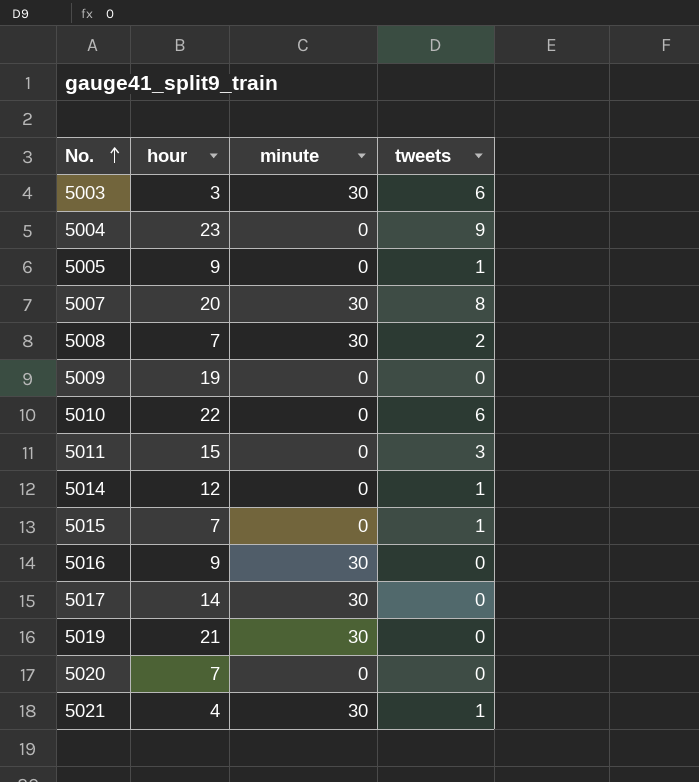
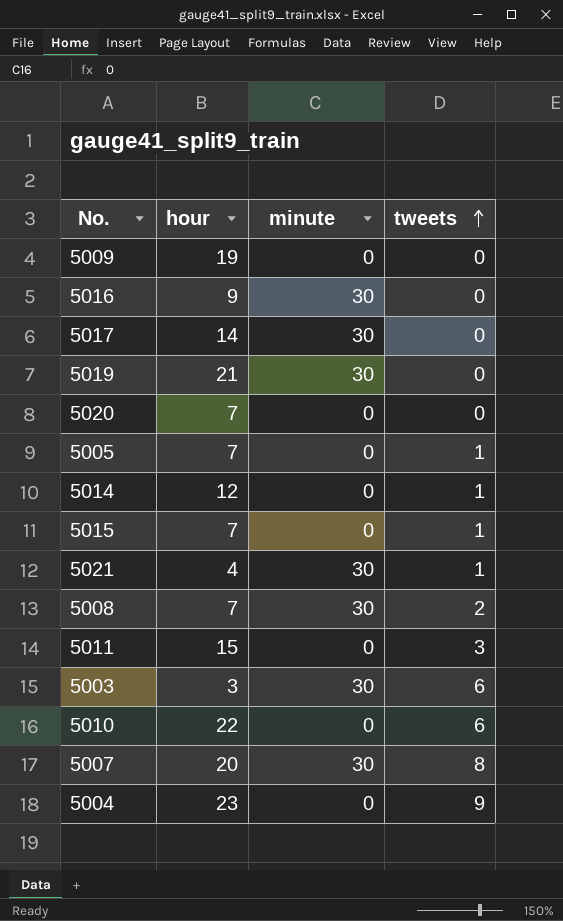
row order: No. ascending -> tweets ascending
5005 | hour: 9 -> 7

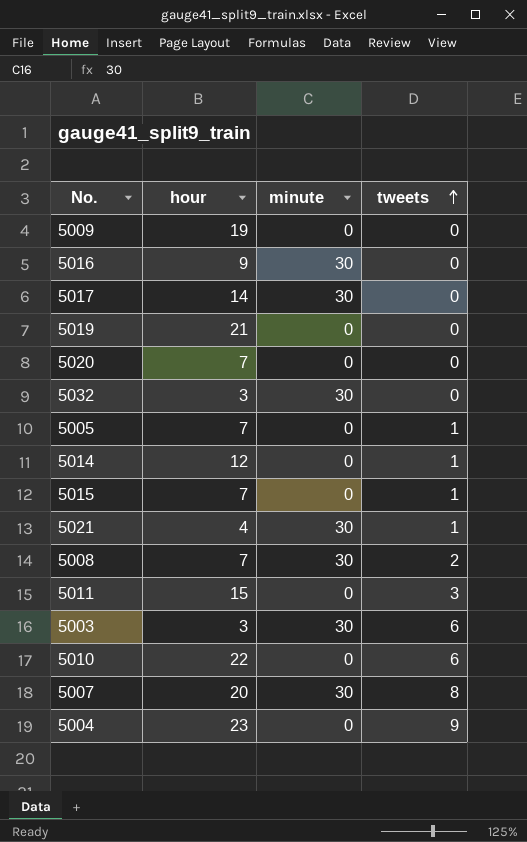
5019 | minute: 30 -> 0
row 5032: none -> 3 | 30 | 0

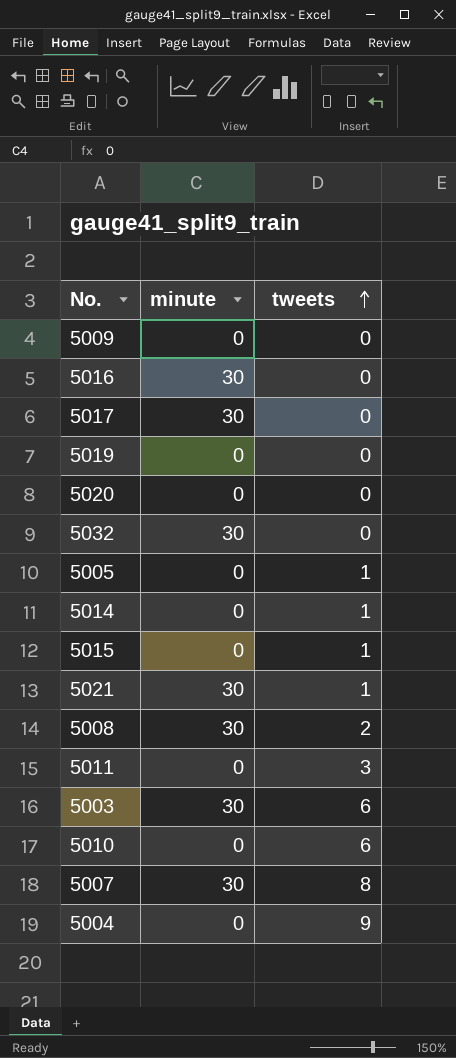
column hour | position: 2 -> none

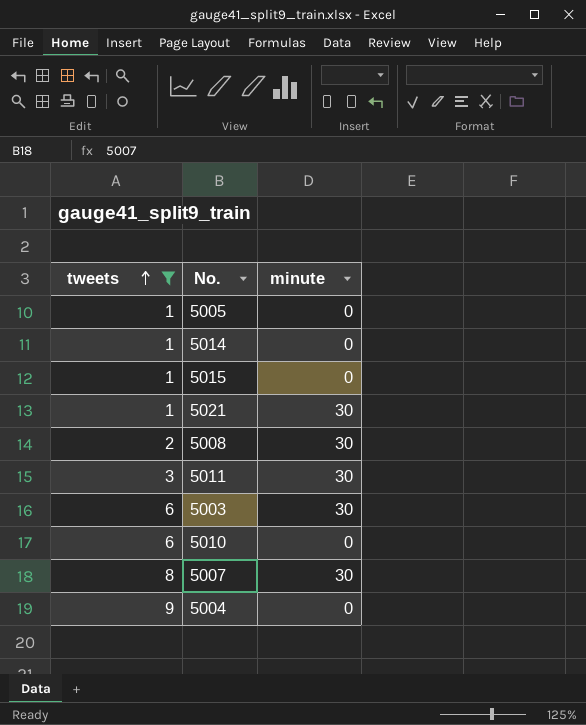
filter: none -> tweets != 0
column tweets | position: 3 -> 1
5011 | minute: 0 -> 30

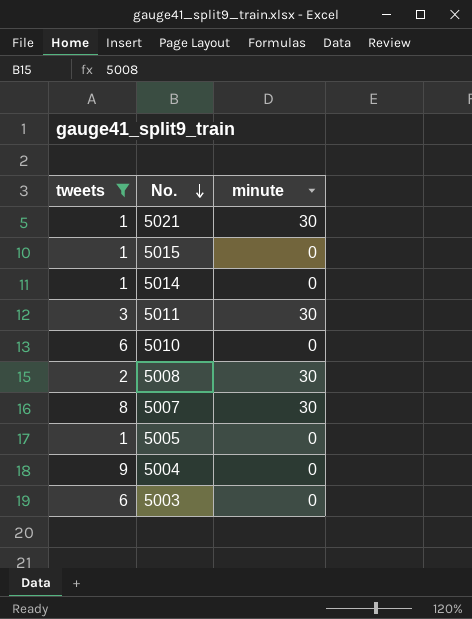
row order: tweets ascending -> No. descending
5003 | minute: 30 -> 0

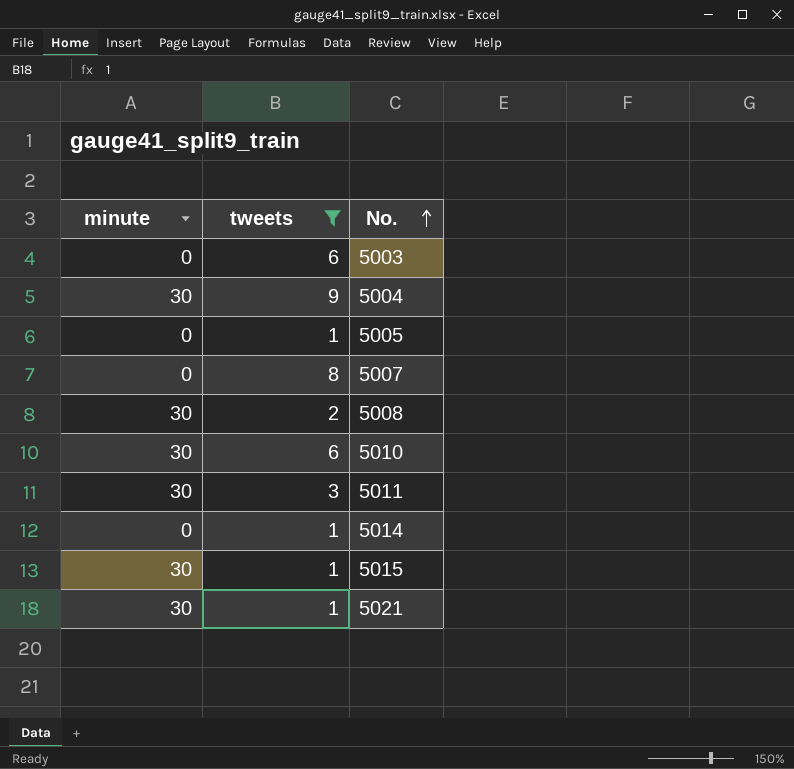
row order: No. descending -> No. ascending
column minute | position: 3 -> 1
5004 | minute: 0 -> 30
5007 | minute: 30 -> 0
5010 | minute: 0 -> 30
5015 | minute: 0 -> 30

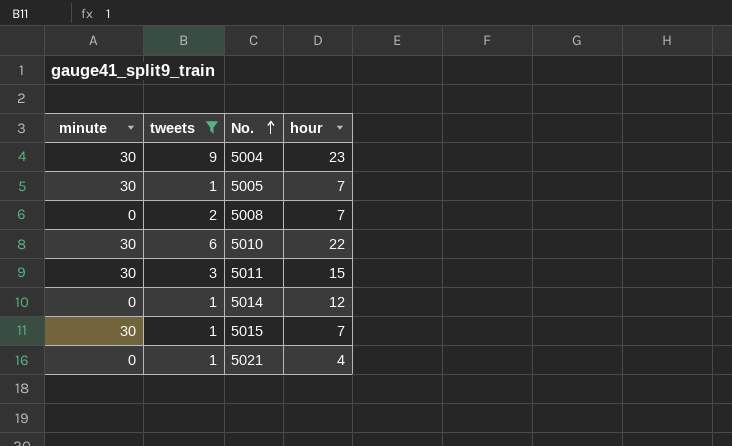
column hour | position: none -> 4
row 5003: 0 | 6 -> none
row 5007: 0 | 8 -> none
5005 | minute: 0 -> 30
5008 | minute: 30 -> 0
5021 | minute: 30 -> 0

